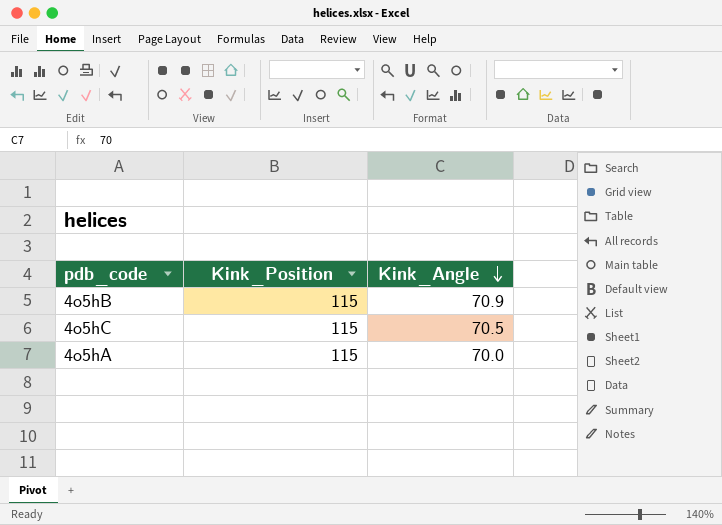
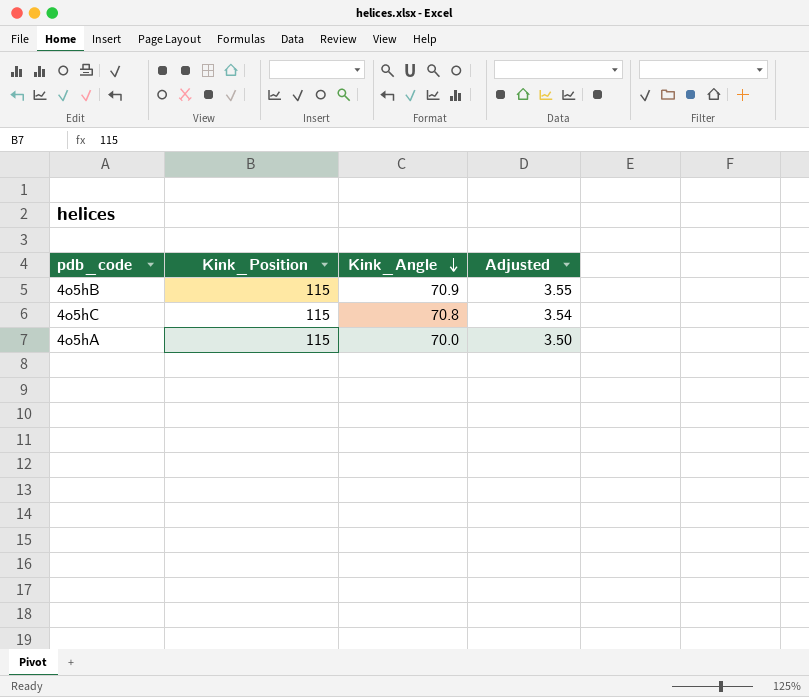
column Adjusted | formula: none -> [Kink_Angle] * 0.05
4o5hC | Kink_Angle: 70.5 -> 70.8

